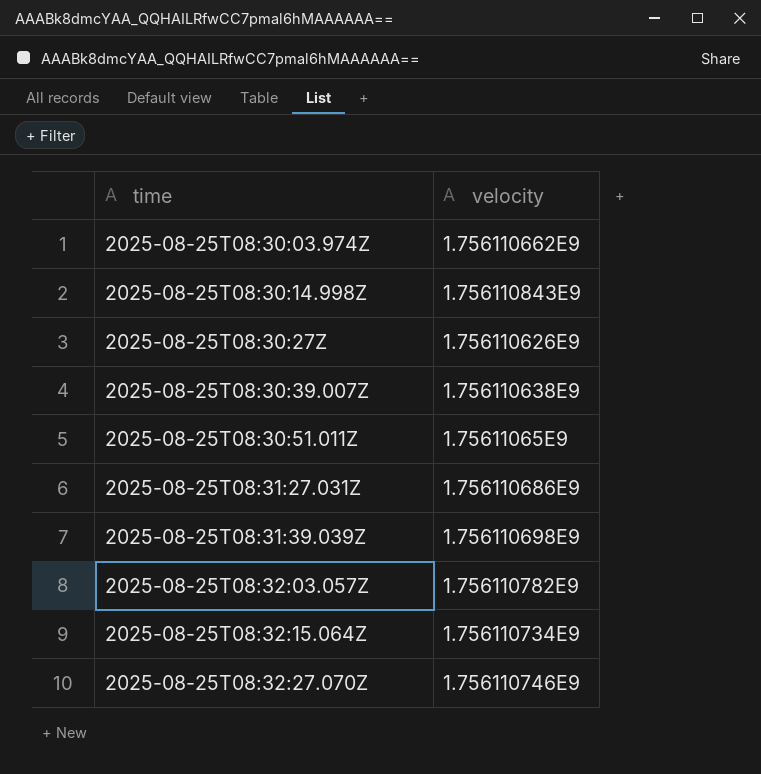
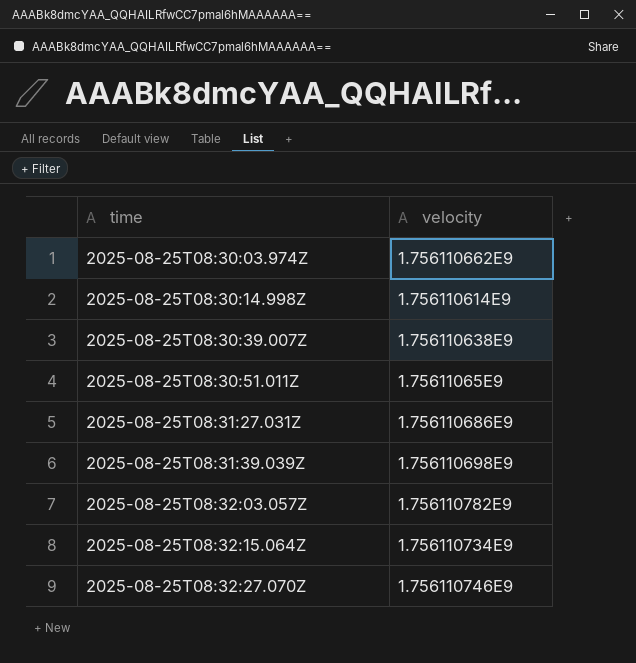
row 2025-08-25T08:30:27Z: 1.756110626E9 -> none
2025-08-25T08:30:14.998Z | velocity: 1.756110843E9 -> 1.756110614E9

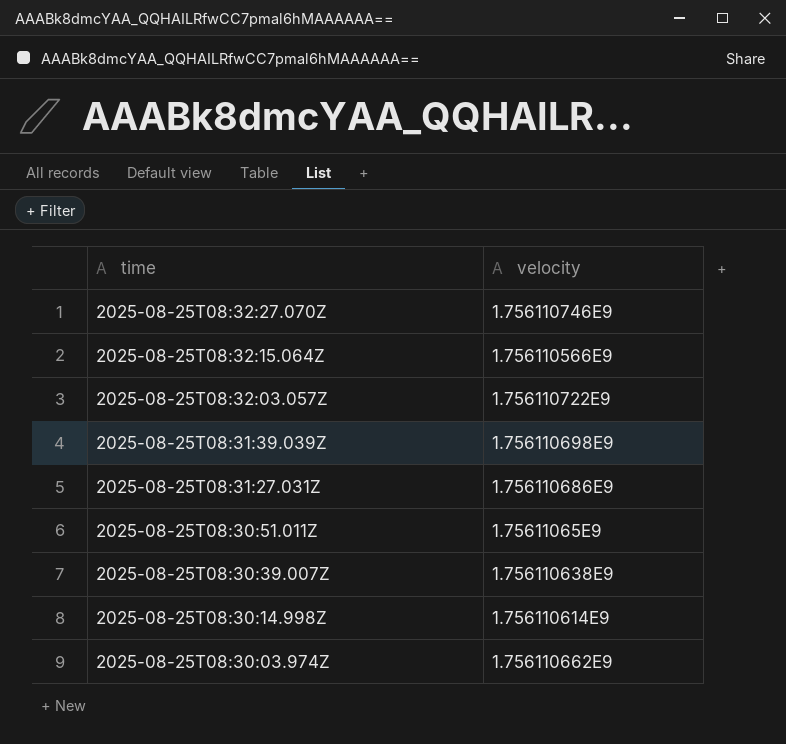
row order: time ascending -> time descending
2025-08-25T08:32:15.064Z | velocity: 1.756110734E9 -> 1.756110566E9
2025-08-25T08:32:03.057Z | velocity: 1.756110782E9 -> 1.756110722E9

